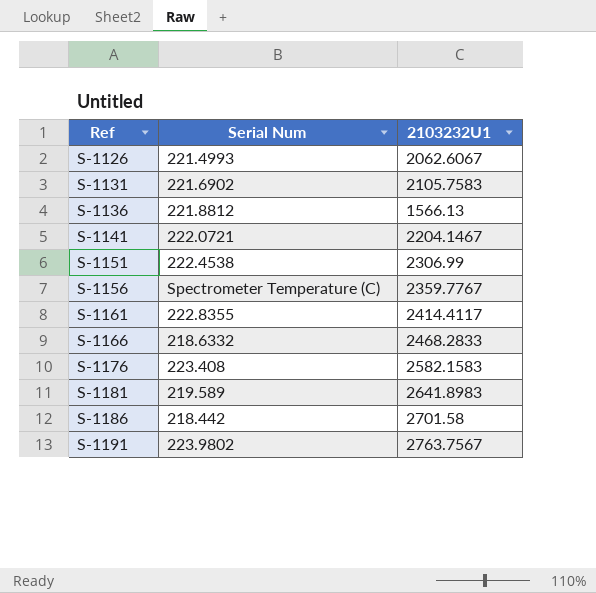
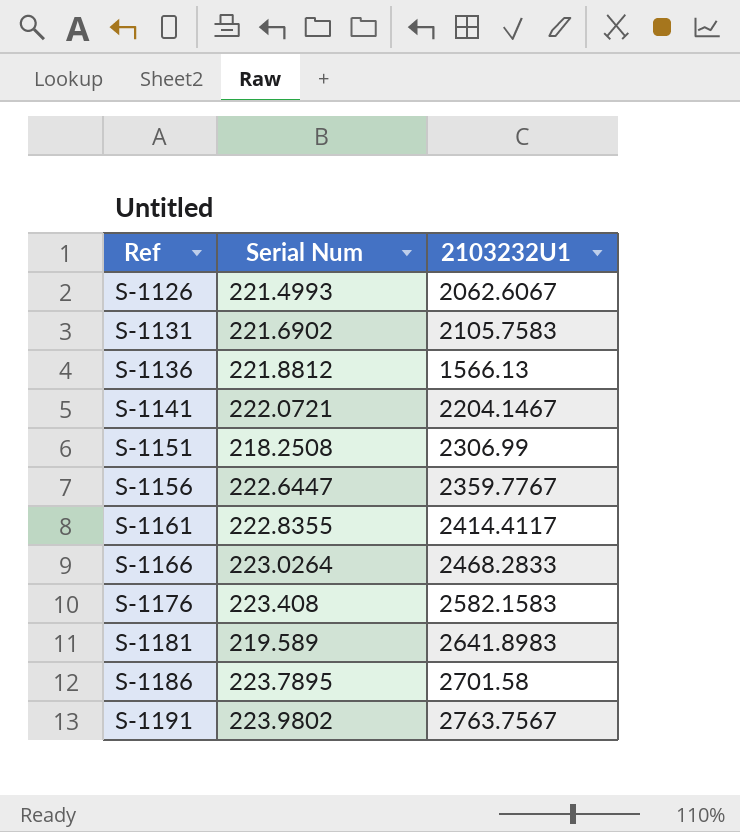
S-1151 | Serial Num: 222.4538 -> 218.2508
S-1156 | Serial Num: Spectrometer Temperature (C) -> 222.6447
S-1166 | Serial Num: 218.6332 -> 223.0264
S-1186 | Serial Num: 218.442 -> 223.7895

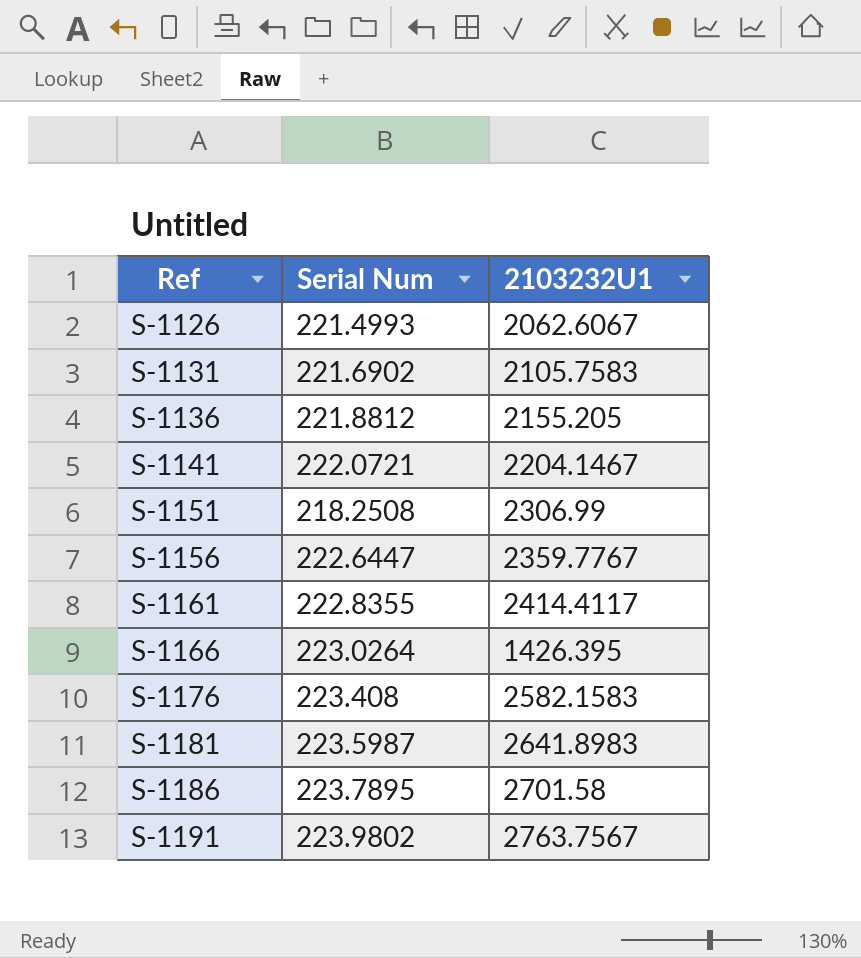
S-1136 | 2103232U1: 1566.13 -> 2155.205
S-1166 | 2103232U1: 2468.2833 -> 1426.395
S-1181 | Serial Num: 219.589 -> 223.5987

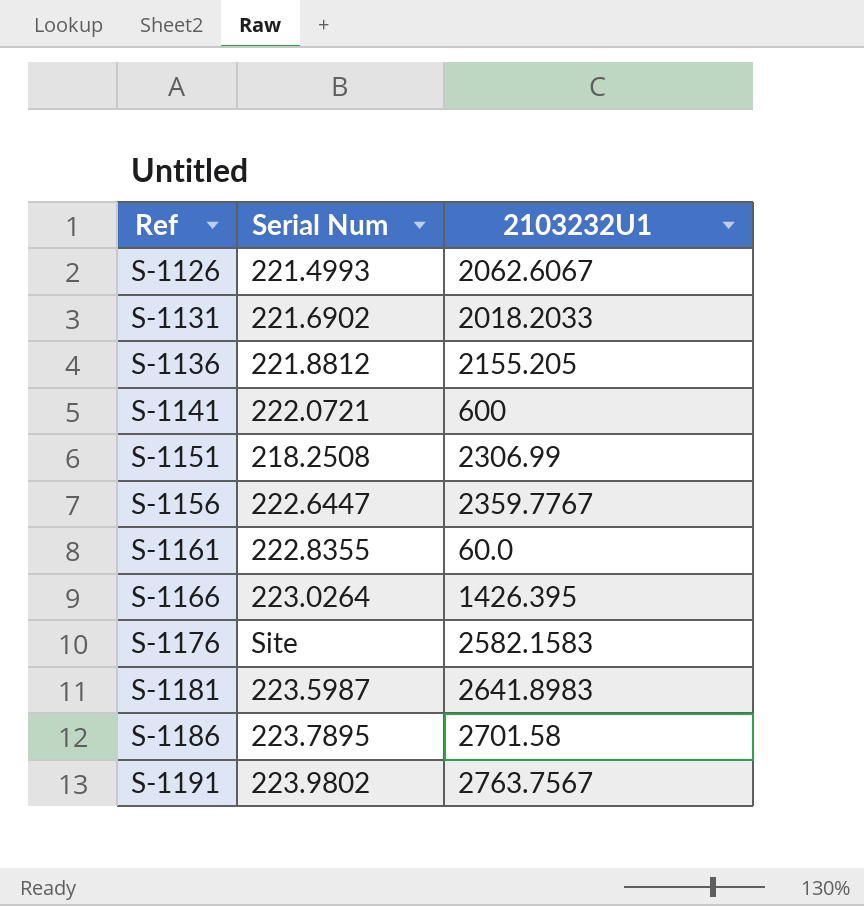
S-1131 | 2103232U1: 2105.7583 -> 2018.2033
S-1141 | 2103232U1: 2204.1467 -> 600
S-1161 | 2103232U1: 2414.4117 -> 60.0
S-1176 | Serial Num: 223.408 -> Site

